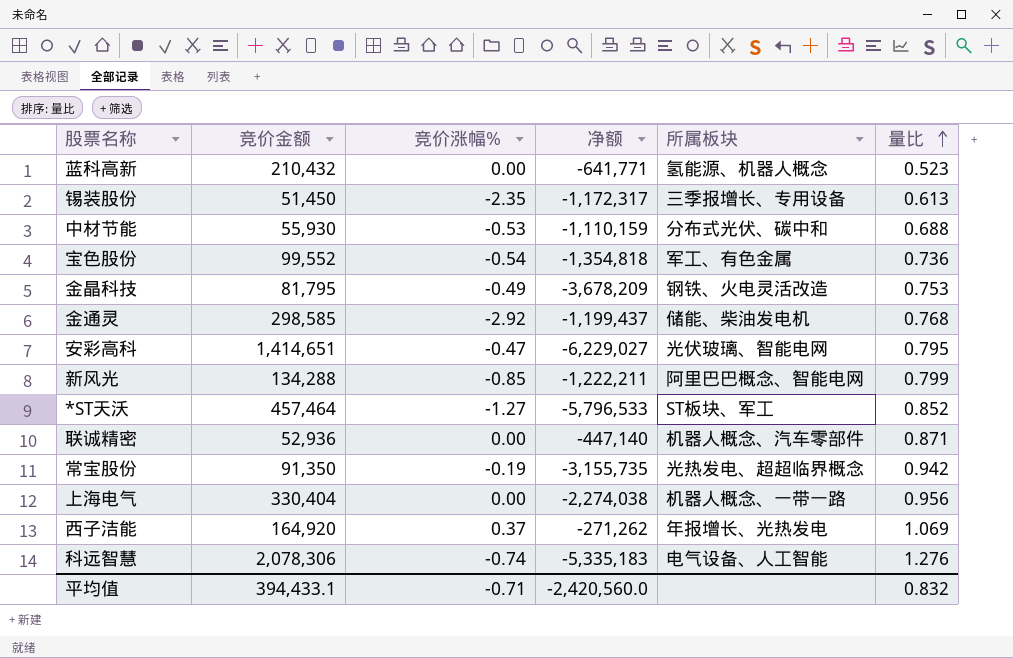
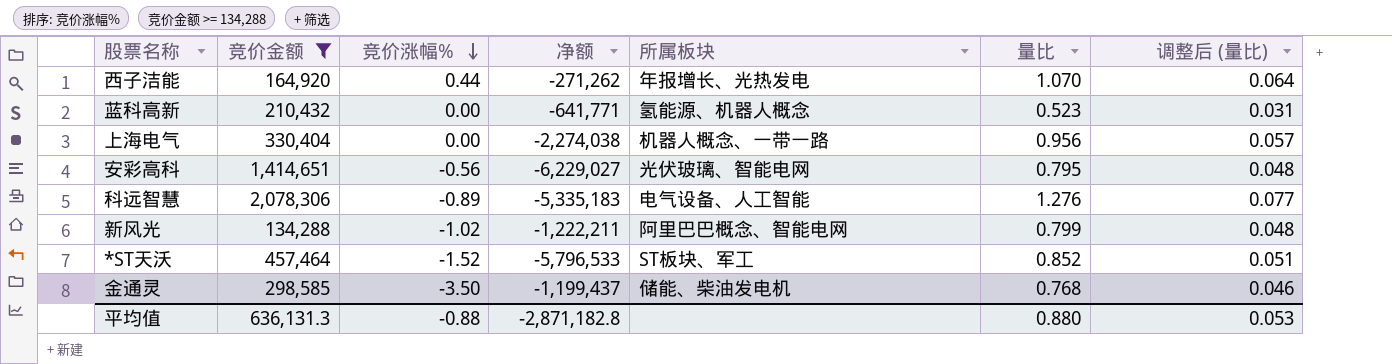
filter: none -> 竞价金额 >= 134,288
row order: 量比 ascending -> 竞价涨幅% descending
column 调整后 (量比) | formula: none -> [量比] * 0.06
西子洁能 | 竞价涨幅%: 0.37 -> 0.44
西子洁能 | 量比: 1.069 -> 1.070
安彩高科 | 竞价涨幅%: -0.47 -> -0.56
科远智慧 | 竞价涨幅%: -0.74 -> -0.89
新风光 | 竞价涨幅%: -0.85 -> -1.02
*ST天沃 | 竞价涨幅%: -1.27 -> -1.52
金通灵 | 竞价涨幅%: -2.92 -> -3.50
平均值 | 竞价金额: 394,433.1 -> 636,131.3
平均值 | 竞价涨幅%: -0.71 -> -0.88
平均值 | 净额: -2,420,560.0 -> -2,871,182.8
平均值 | 量比: 0.832 -> 0.880

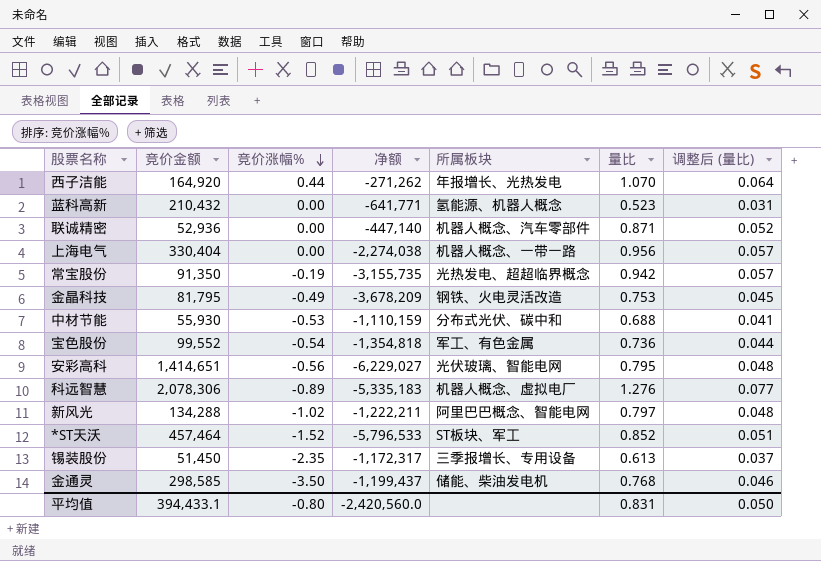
filter: 竞价金额 >= 134,288 -> none
科远智慧 | 所属板块: 电气设备、人工智能 -> 机器人概念、虚拟电厂
新风光 | 量比: 0.799 -> 0.797
平均值 | 竞价金额: 636,131.3 -> 394,433.1
平均值 | 竞价涨幅%: -0.88 -> -0.80
平均值 | 净额: -2,871,182.8 -> -2,420,560.0
平均值 | 量比: 0.880 -> 0.831
平均值 | 调整后 (量比): 0.053 -> 0.050

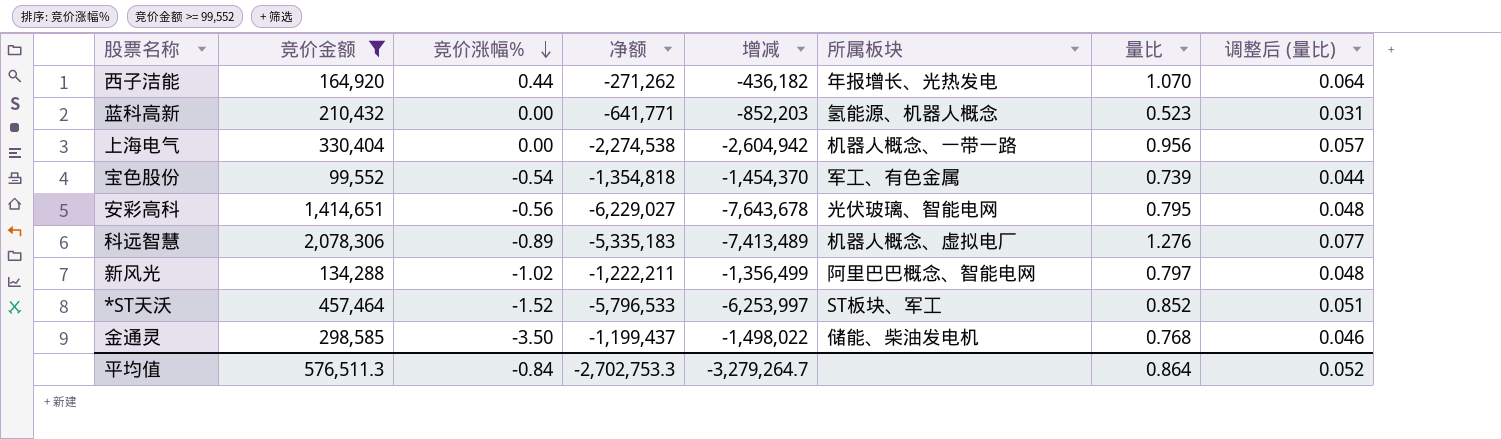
filter: none -> 竞价金额 >= 99,552
column 增减 | formula: none -> [净额] - [竞价金额]
上海电气 | 净额: -2,274,038 -> -2,274,538
宝色股份 | 量比: 0.736 -> 0.739
平均值 | 竞价金额: 394,433.1 -> 576,511.3
平均值 | 竞价涨幅%: -0.80 -> -0.84
平均值 | 净额: -2,420,560.0 -> -2,702,753.3
平均值 | 量比: 0.831 -> 0.864
平均值 | 调整后 (量比): 0.050 -> 0.052

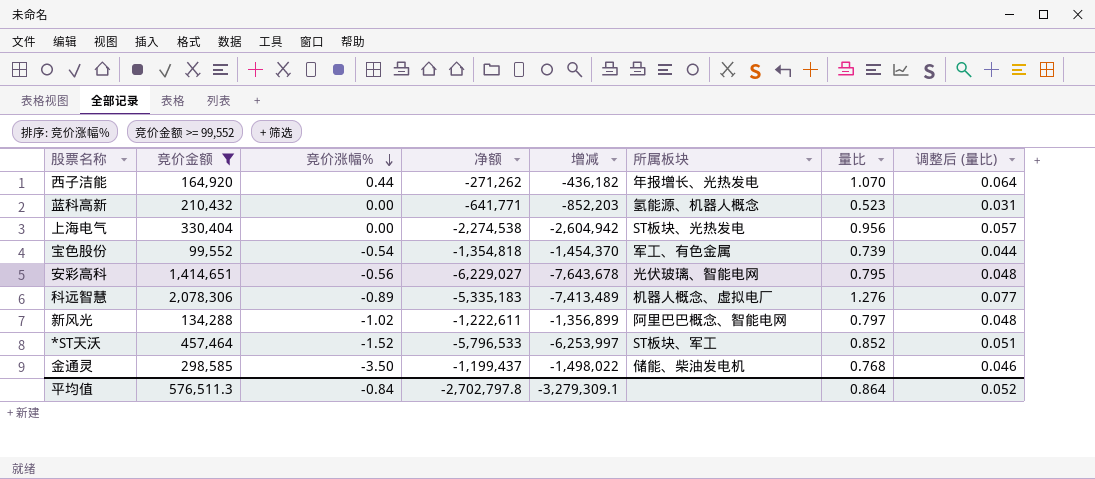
上海电气 | 所属板块: 机器人概念、一带一路 -> ST板块、光热发电
新风光 | 净额: -1,222,211 -> -1,222,611
新风光 | 增减: -1,356,499 -> -1,356,899
平均值 | 净额: -2,702,753.3 -> -2,702,797.8
平均值 | 增减: -3,279,264.7 -> -3,279,309.1

